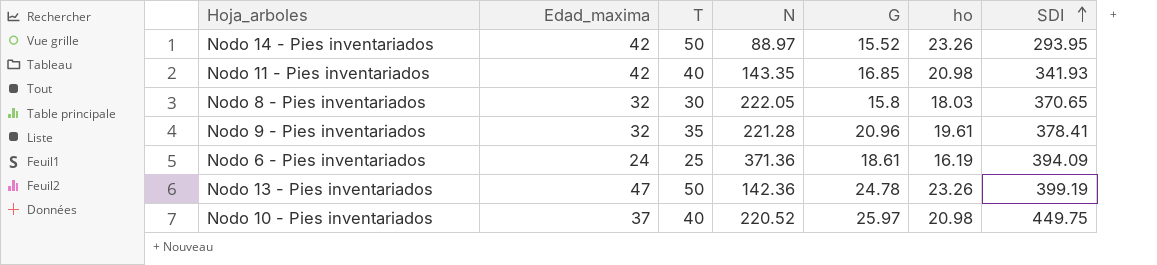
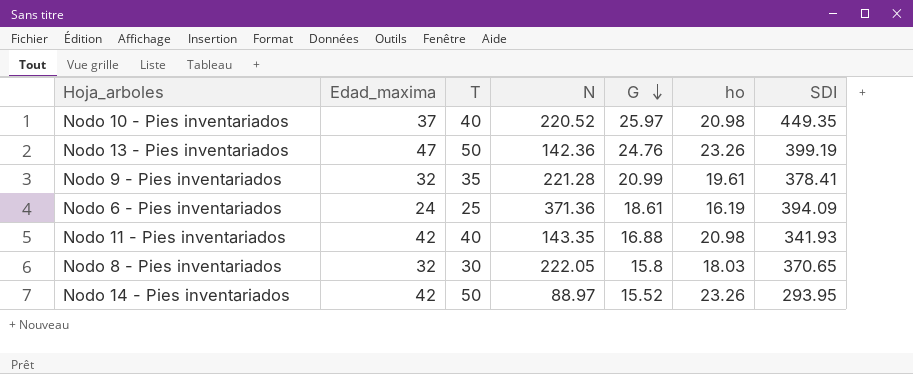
row order: SDI ascending -> G descending
Nodo 10 - Pies inventariados | SDI: 449.75 -> 449.35
Nodo 13 - Pies inventariados | G: 24.78 -> 24.76
Nodo 9 - Pies inventariados | G: 20.96 -> 20.99
Nodo 11 - Pies inventariados | G: 16.85 -> 16.88

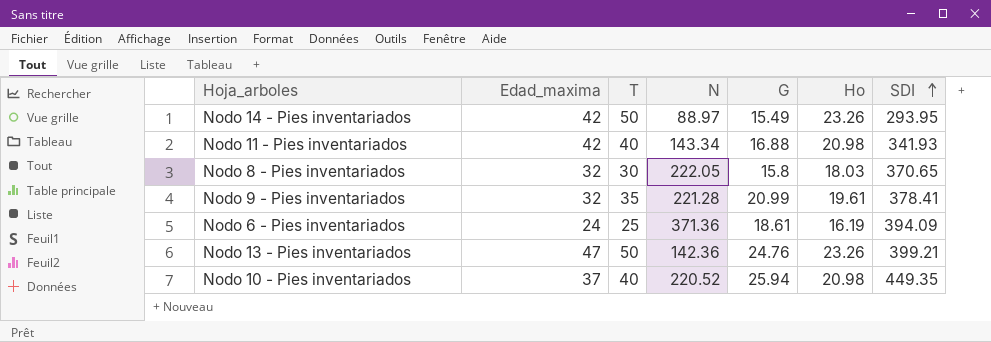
row order: G descending -> SDI ascending
column name: ho -> Ho
Nodo 14 - Pies inventariados | G: 15.52 -> 15.49
Nodo 11 - Pies inventariados | N: 143.35 -> 143.34
Nodo 13 - Pies inventariados | SDI: 399.19 -> 399.21
Nodo 10 - Pies inventariados | G: 25.97 -> 25.94

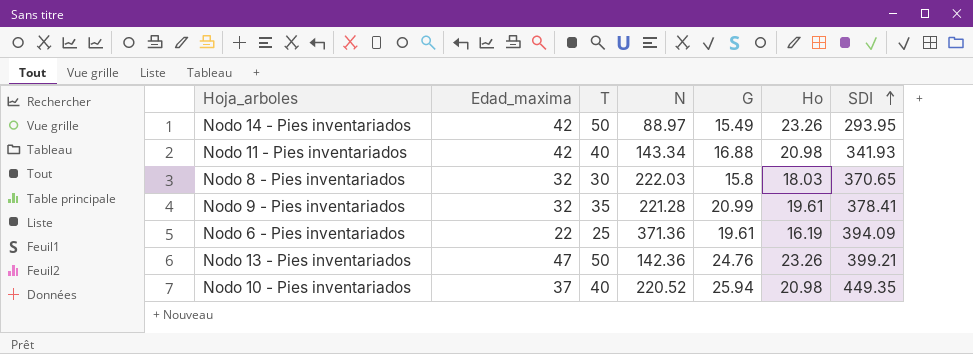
Nodo 8 - Pies inventariados | N: 222.05 -> 222.03
Nodo 6 - Pies inventariados | Edad_maxima: 24 -> 22
Nodo 6 - Pies inventariados | G: 18.61 -> 19.61

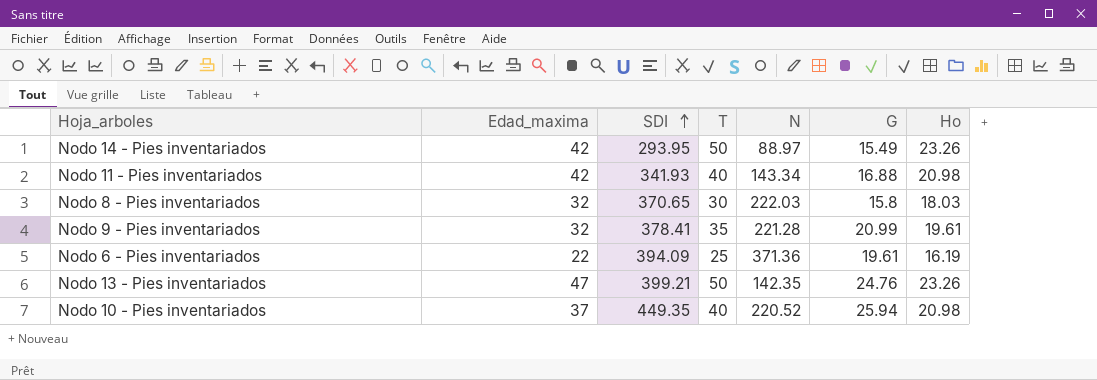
column SDI | position: 7 -> 3
Nodo 13 - Pies inventariados | N: 142.36 -> 142.35

